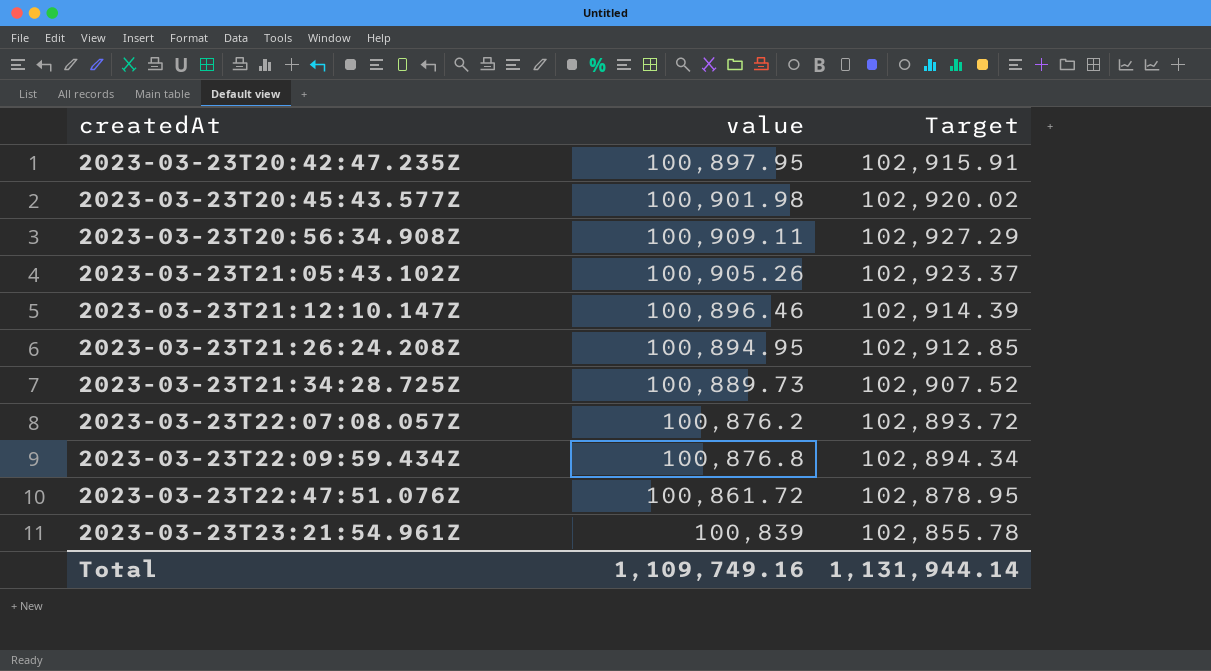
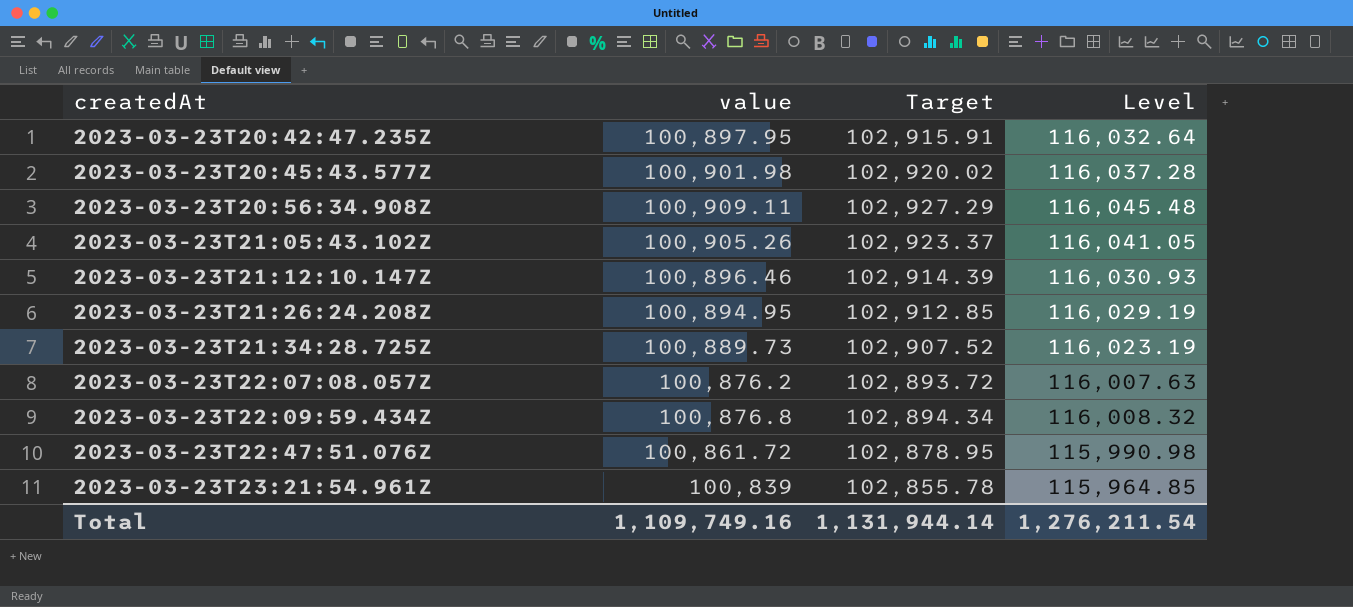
column Level | formula: none -> [value] * 1.15

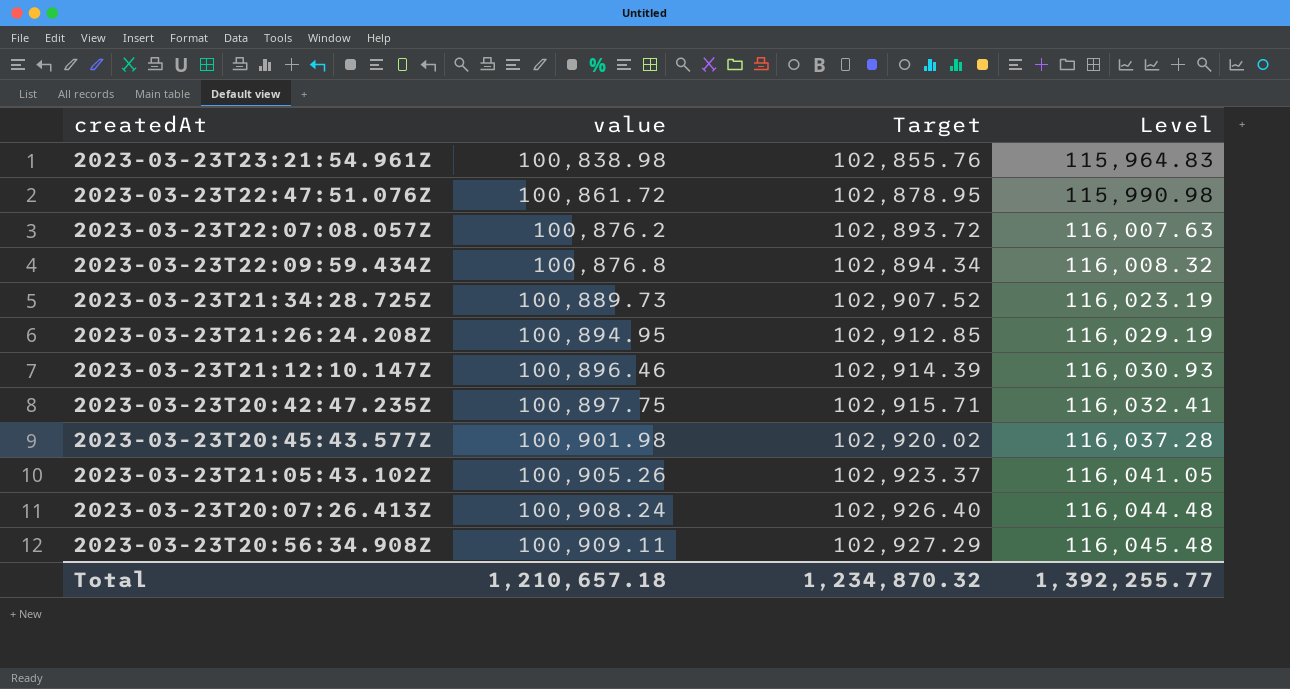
row order: createdAt ascending -> value ascending
2023-03-23T23:21:54.961Z | value: 100,839 -> 100,838.98
2023-03-23T23:21:54.961Z | Target: 102,855.78 -> 102,855.76
2023-03-23T23:21:54.961Z | Level: 115,964.85 -> 115,964.83
2023-03-23T20:42:47.235Z | value: 100,897.95 -> 100,897.75
2023-03-23T20:42:47.235Z | Target: 102,915.91 -> 102,915.71
2023-03-23T20:42:47.235Z | Level: 116,032.64 -> 116,032.41
row 2023-03-23T20:07:26.413Z: none -> 100,908.24 | 102,926.40 | 116,044.48
Total | value: 1,109,749.16 -> 1,210,657.18
Total | Target: 1,131,944.14 -> 1,234,870.32
Total | Level: 1,276,211.54 -> 1,392,255.77

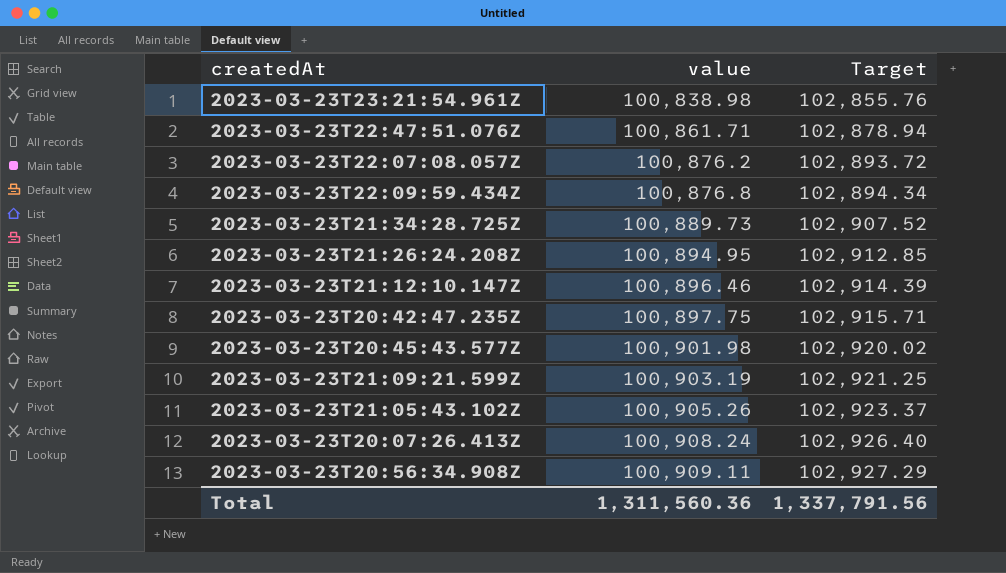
column Level | formula: [value] * 1.15 -> none
2023-03-23T22:47:51.076Z | value: 100,861.72 -> 100,861.71
2023-03-23T22:47:51.076Z | Target: 102,878.95 -> 102,878.94
row 2023-03-23T21:09:21.599Z: none -> 100,903.19 | 102,921.25
Total | value: 1,210,657.18 -> 1,311,560.36
Total | Target: 1,234,870.32 -> 1,337,791.56

